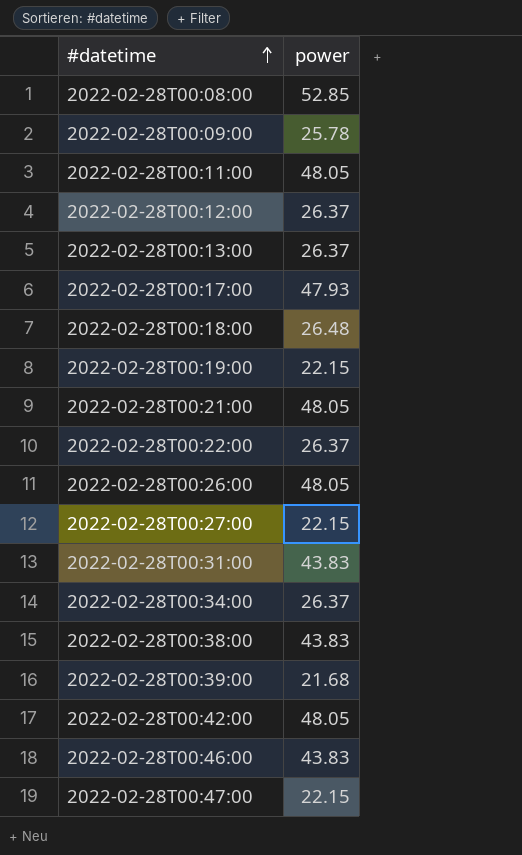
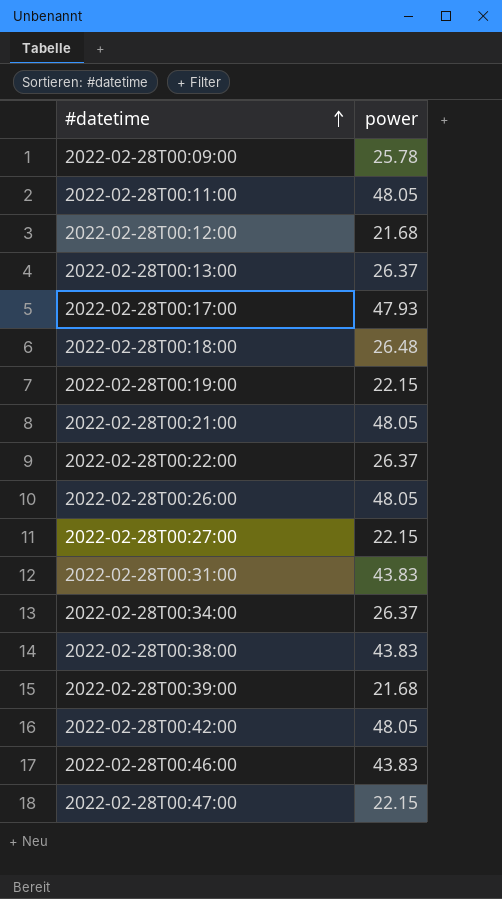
row 2022-02-28T00:08:00: 52.85 -> none
2022-02-28T00:12:00 | power: 26.37 -> 21.68

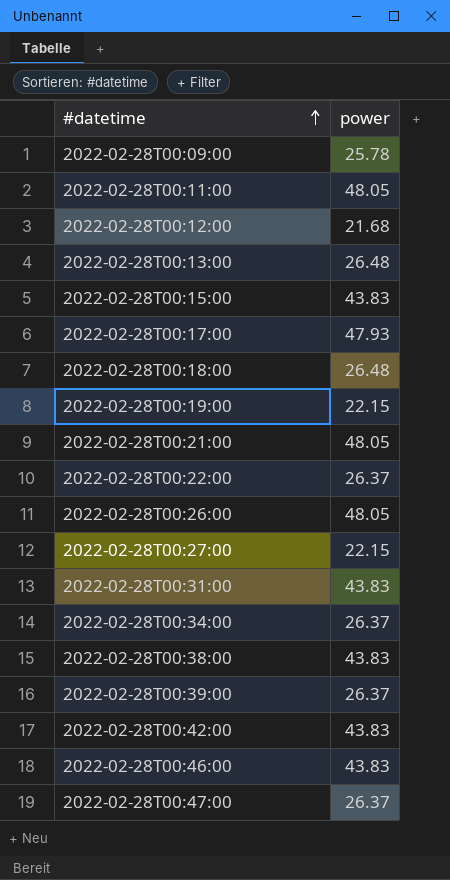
2022-02-28T00:13:00 | power: 26.37 -> 26.48
row 2022-02-28T00:15:00: none -> 43.83
2022-02-28T00:39:00 | power: 21.68 -> 26.37
2022-02-28T00:42:00 | power: 48.05 -> 43.83
2022-02-28T00:47:00 | power: 22.15 -> 26.37

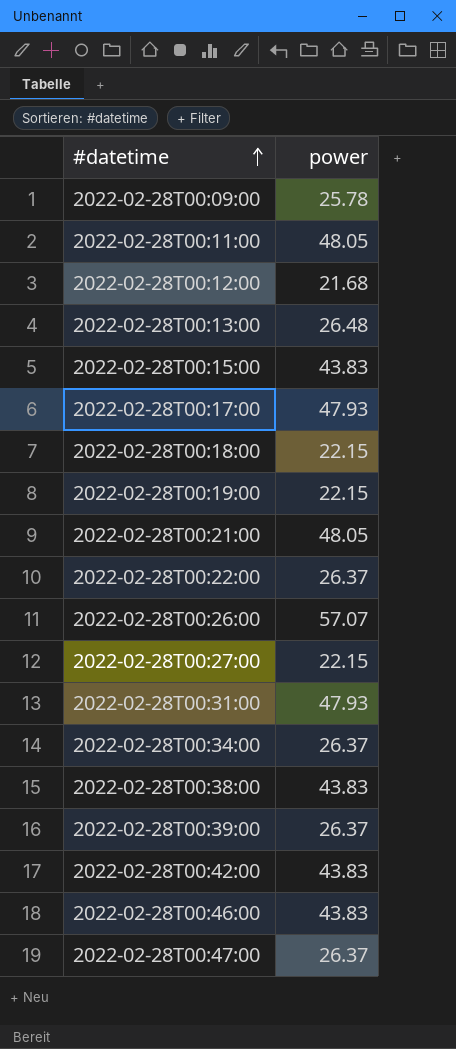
2022-02-28T00:18:00 | power: 26.48 -> 22.15
2022-02-28T00:26:00 | power: 48.05 -> 57.07
2022-02-28T00:31:00 | power: 43.83 -> 47.93

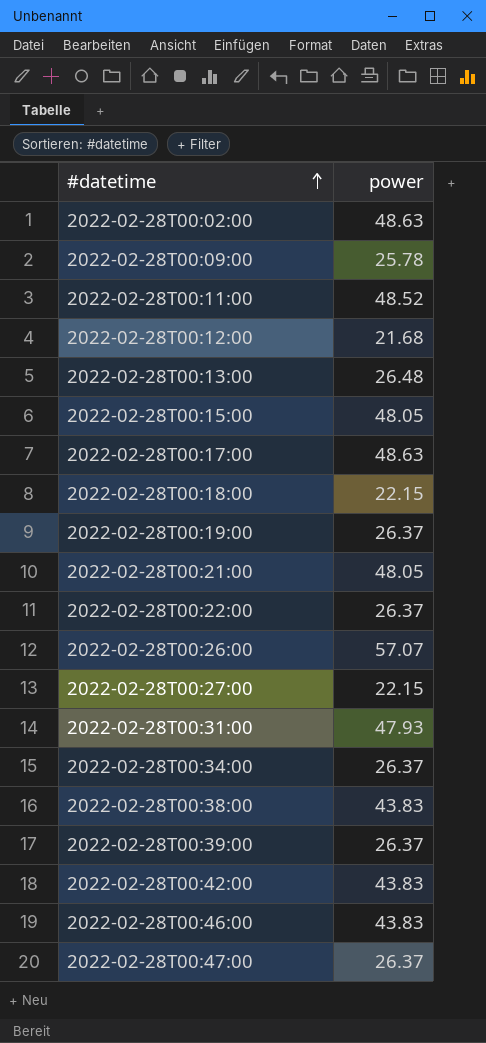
row 2022-02-28T00:02:00: none -> 48.63
2022-02-28T00:11:00 | power: 48.05 -> 48.52
2022-02-28T00:15:00 | power: 43.83 -> 48.05
2022-02-28T00:17:00 | power: 47.93 -> 48.63
2022-02-28T00:19:00 | power: 22.15 -> 26.37

